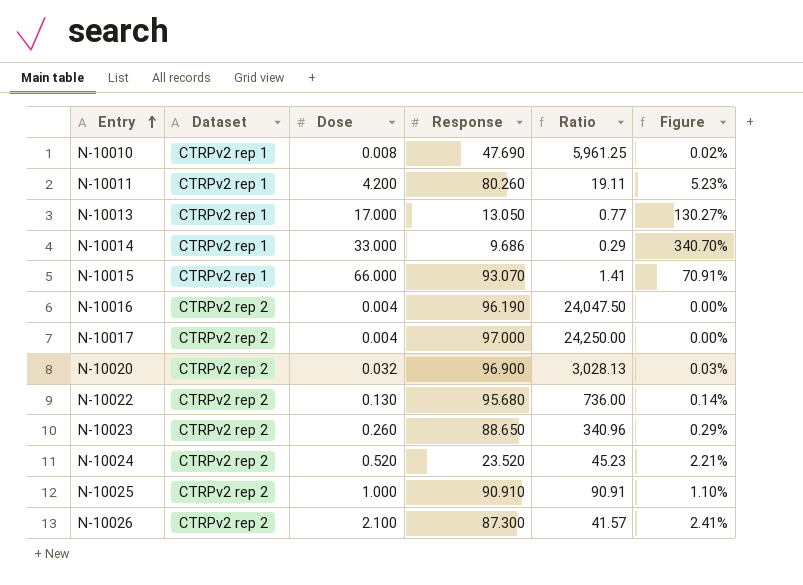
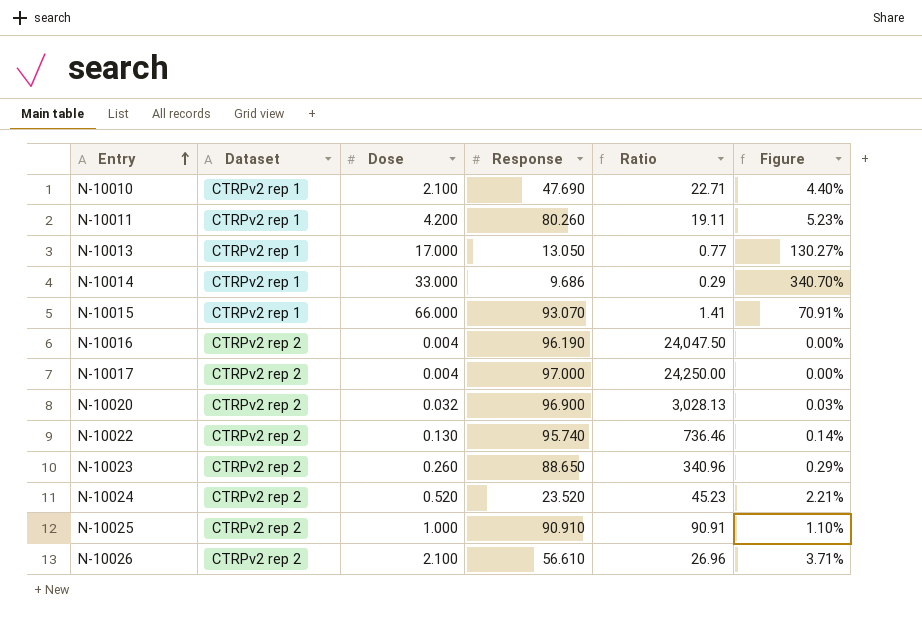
N-10010 | Dose: 0.008 -> 2.100
N-10010 | Ratio: 5,961.25 -> 22.71
N-10010 | Figure: 0.02% -> 4.40%
N-10022 | Response: 95.680 -> 95.740
N-10022 | Ratio: 736.00 -> 736.46
N-10026 | Response: 87.300 -> 56.610
N-10026 | Ratio: 41.57 -> 26.96
N-10026 | Figure: 2.41% -> 3.71%

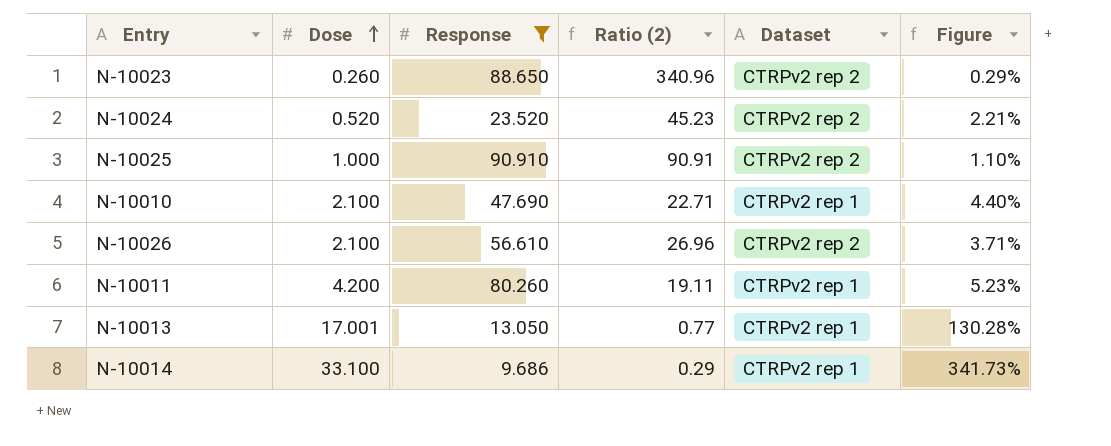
filter: none -> Response <= 90.910
row order: Entry ascending -> Dose ascending
column name: Ratio -> Ratio (2)
column Dataset | position: 2 -> 5
N-10013 | Dose: 17.000 -> 17.001
N-10013 | Figure: 130.27% -> 130.28%
N-10014 | Dose: 33.000 -> 33.100
N-10014 | Figure: 340.70% -> 341.73%

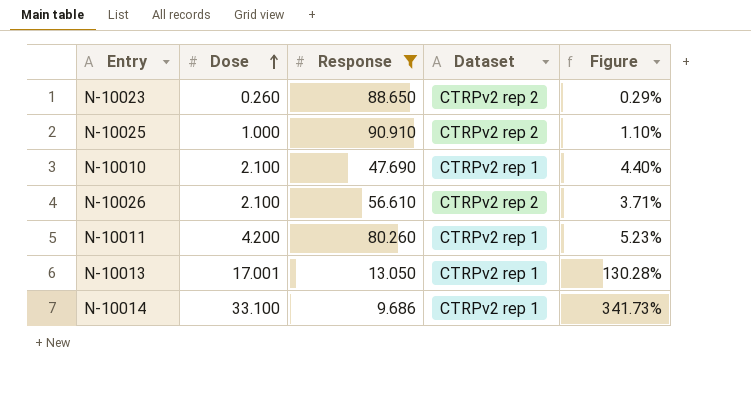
column Ratio (2) | formula: [Response] / [Dose] -> none
row N-10024: 0.520 | 23.520 | 45.23 | CTRPv2 rep 2 | 2.21% -> none

